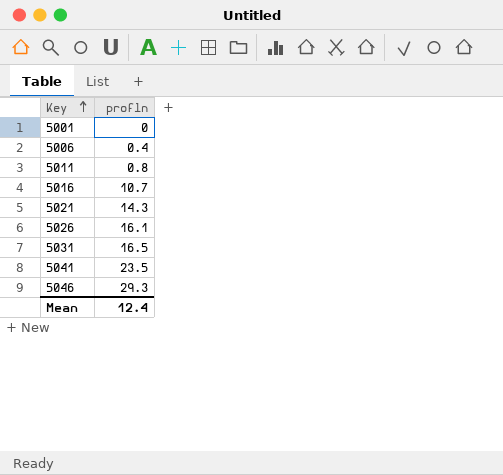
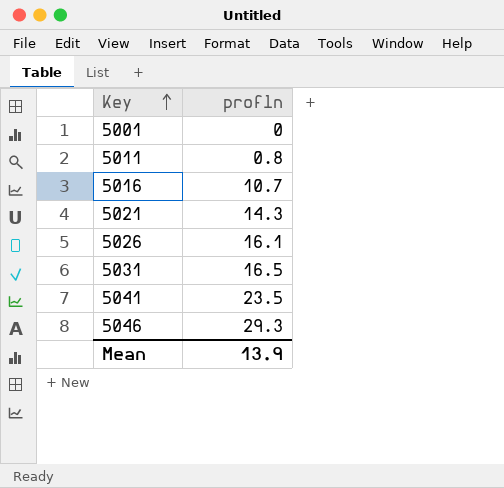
row 5006: 0.4 -> none
Mean | profln: 12.4 -> 13.9

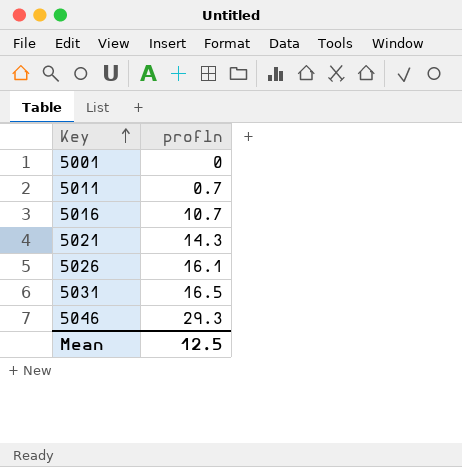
row 5041: 23.5 -> none
5011 | profln: 0.8 -> 0.7
Mean | profln: 13.9 -> 12.5

